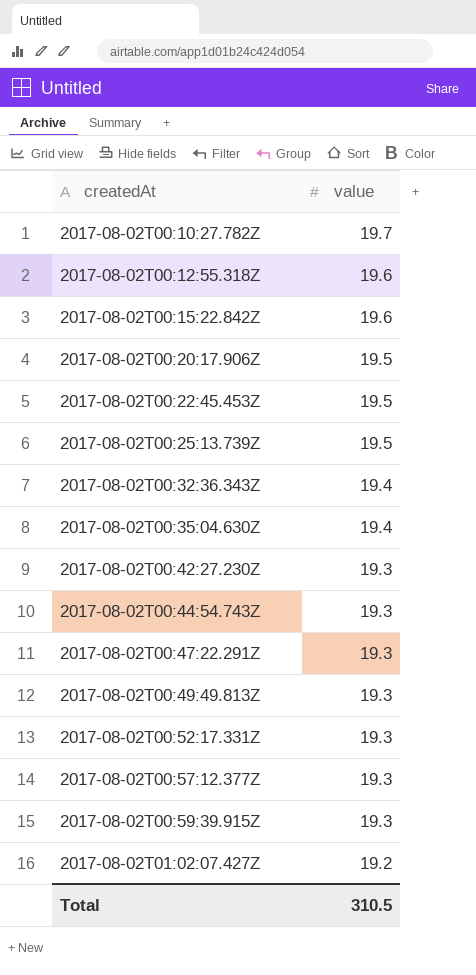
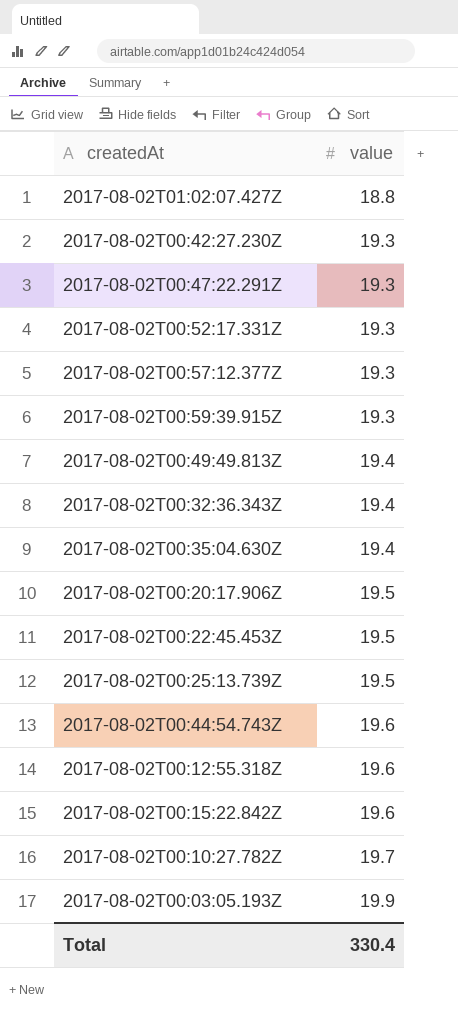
row order: createdAt ascending -> value ascending
2017-08-02T01:02:07.427Z | value: 19.2 -> 18.8
2017-08-02T00:49:49.813Z | value: 19.3 -> 19.4
2017-08-02T00:44:54.743Z | value: 19.3 -> 19.6
row 2017-08-02T00:03:05.193Z: none -> 19.9
Total | value: 310.5 -> 330.4

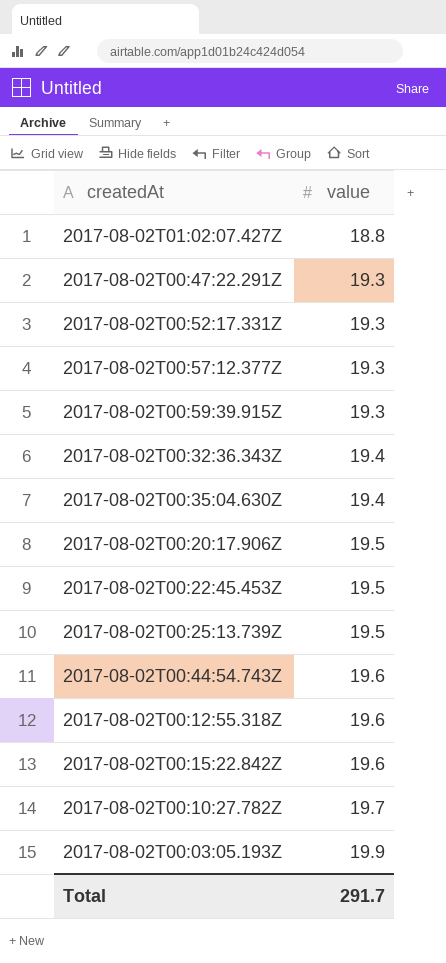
row 2017-08-02T00:42:27.230Z: 19.3 -> none
row 2017-08-02T00:49:49.813Z: 19.4 -> none
Total | value: 330.4 -> 291.7

